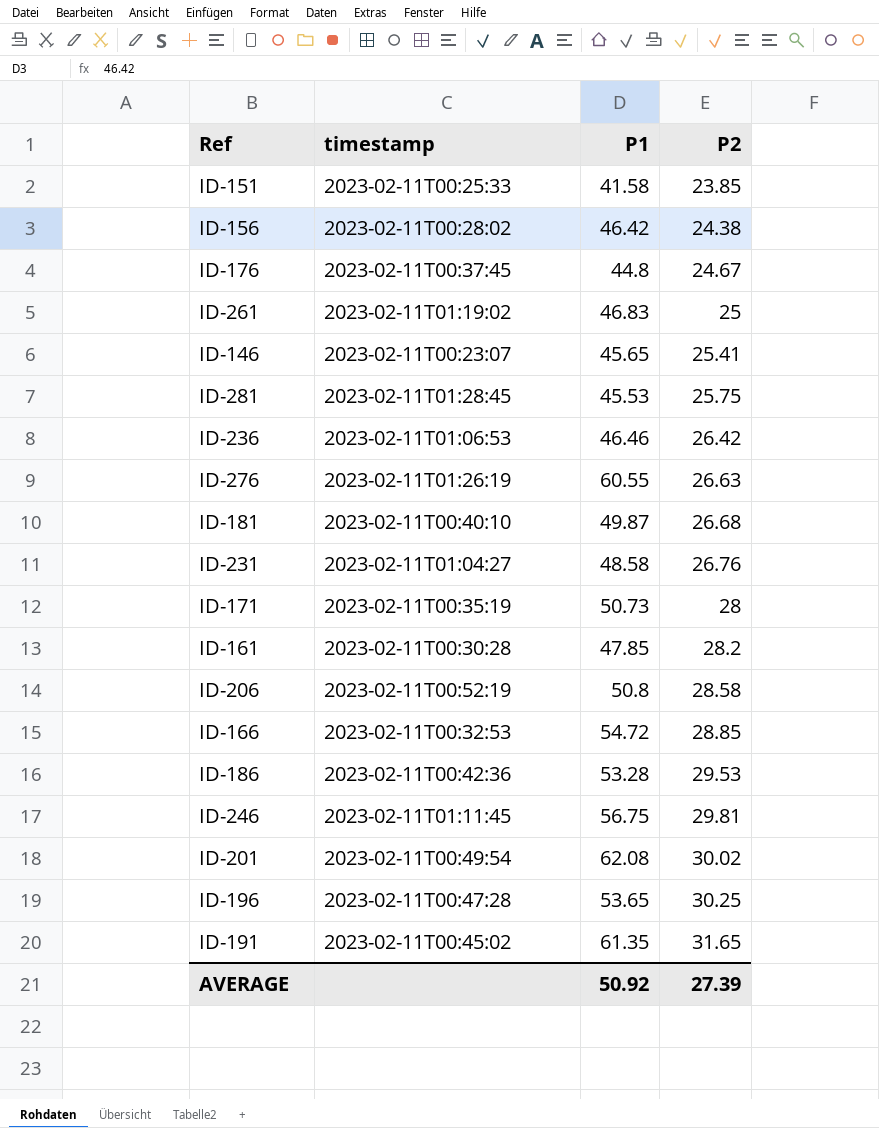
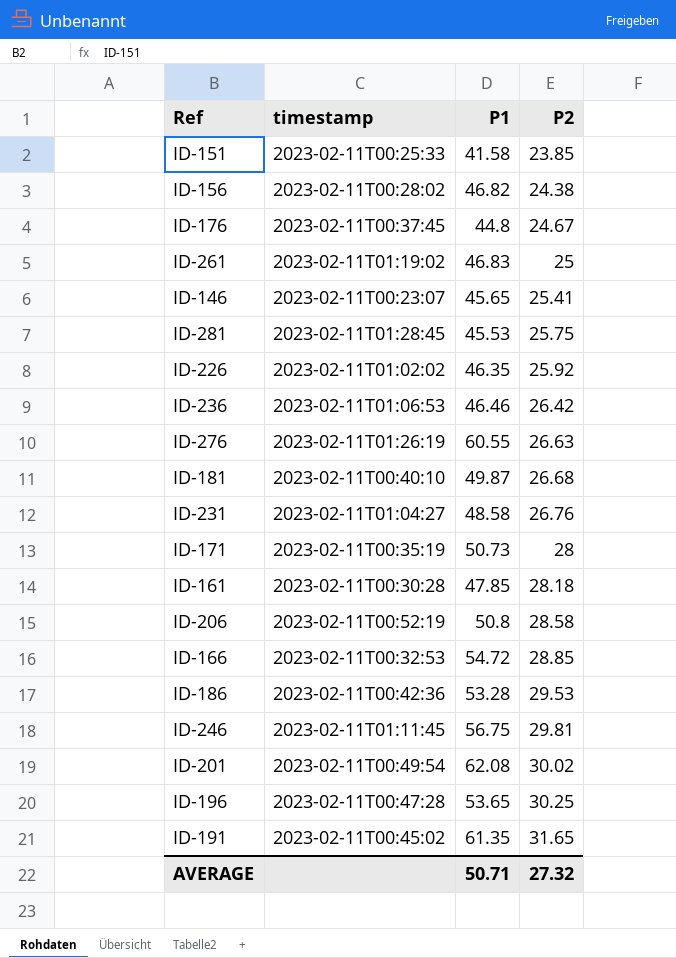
ID-156 | P1: 46.42 -> 46.82
row ID-226: none -> 2023-02-11T01:02:02 | 46.35 | 25.92
ID-161 | P2: 28.2 -> 28.18
AVERAGE | P1: 50.92 -> 50.71
AVERAGE | P2: 27.39 -> 27.32

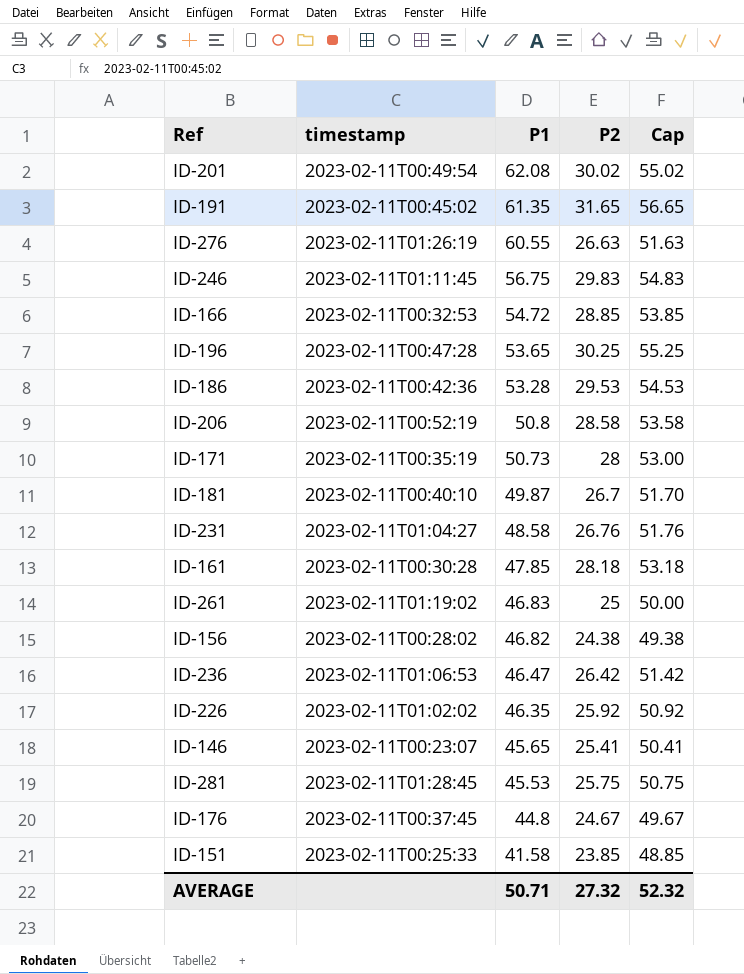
row order: P2 ascending -> P1 descending
column Cap | formula: none -> [P2] + 25
ID-246 | P2: 29.81 -> 29.83
ID-181 | P2: 26.68 -> 26.7
ID-236 | P1: 46.46 -> 46.47

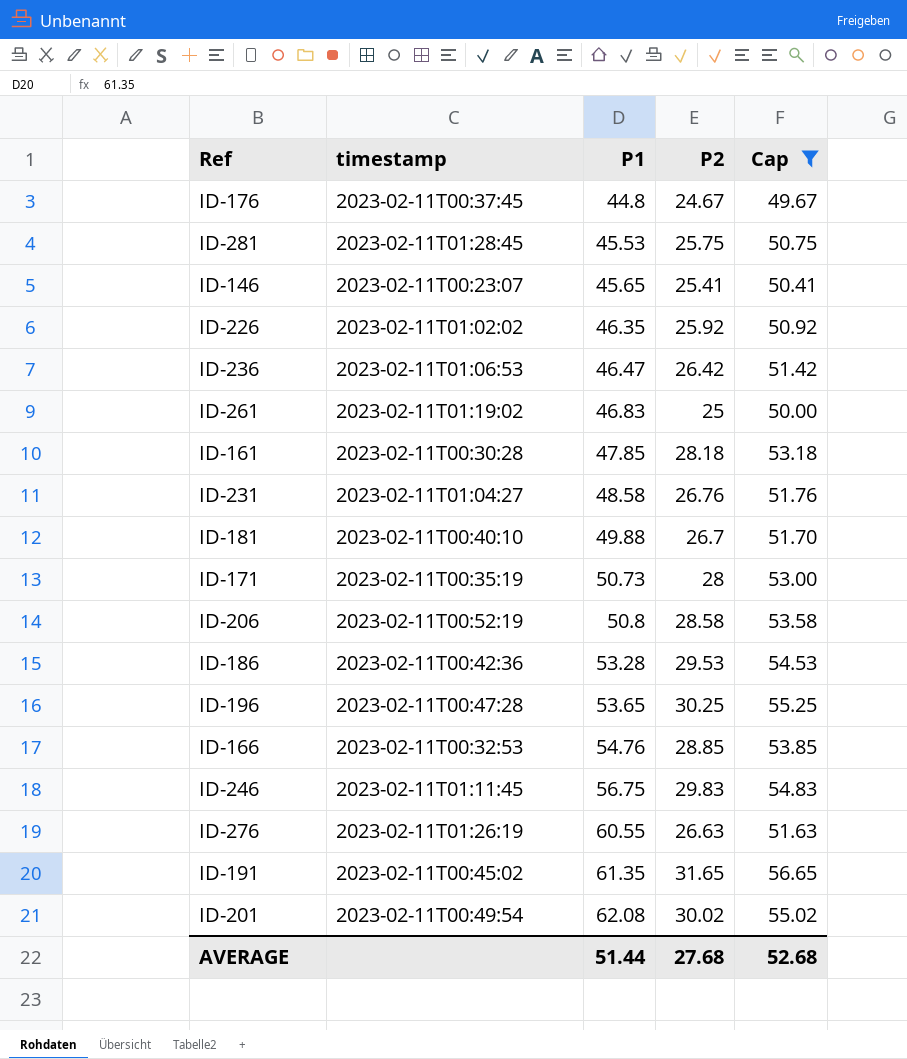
filter: none -> Cap >= 49.67
row order: P1 descending -> P1 ascending
ID-181 | P1: 49.87 -> 49.88
ID-166 | P1: 54.72 -> 54.76
AVERAGE | P1: 50.71 -> 51.44
AVERAGE | P2: 27.32 -> 27.68
AVERAGE | Cap: 52.32 -> 52.68

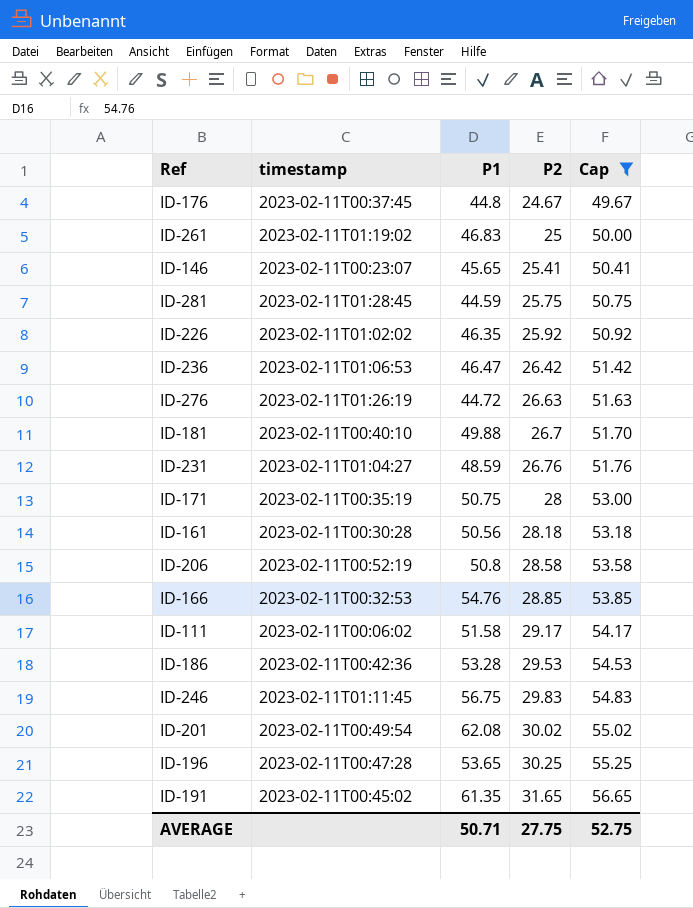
row order: P1 ascending -> P2 ascending
ID-281 | P1: 45.53 -> 44.59
ID-276 | P1: 60.55 -> 44.72
ID-231 | P1: 48.58 -> 48.59
ID-171 | P1: 50.73 -> 50.75
ID-161 | P1: 47.85 -> 50.56
row ID-111: none -> 2023-02-11T00:06:02 | 51.58 | 29.17 | 54.17
AVERAGE | P1: 51.44 -> 50.71
AVERAGE | P2: 27.68 -> 27.75
AVERAGE | Cap: 52.68 -> 52.75

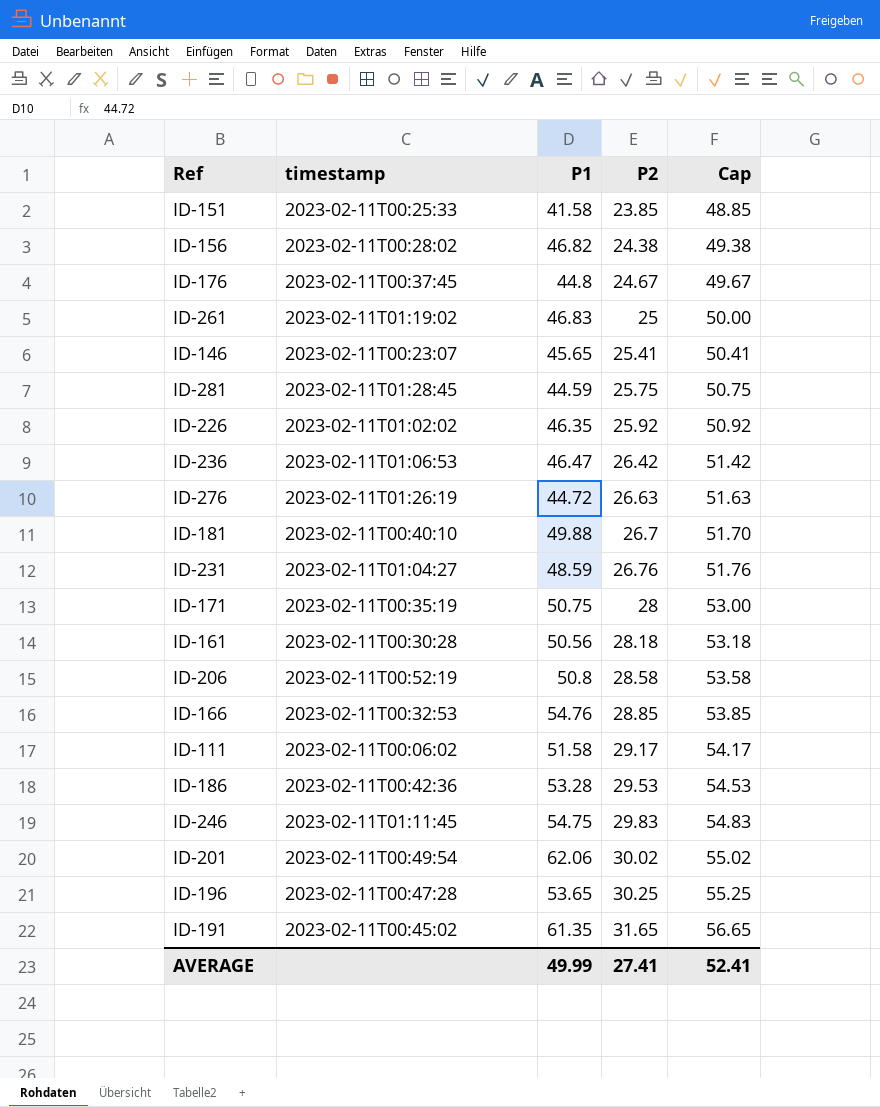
filter: Cap >= 49.67 -> none
ID-246 | P1: 56.75 -> 54.75
ID-201 | P1: 62.08 -> 62.06
AVERAGE | P1: 50.71 -> 49.99
AVERAGE | P2: 27.75 -> 27.41
AVERAGE | Cap: 52.75 -> 52.41

